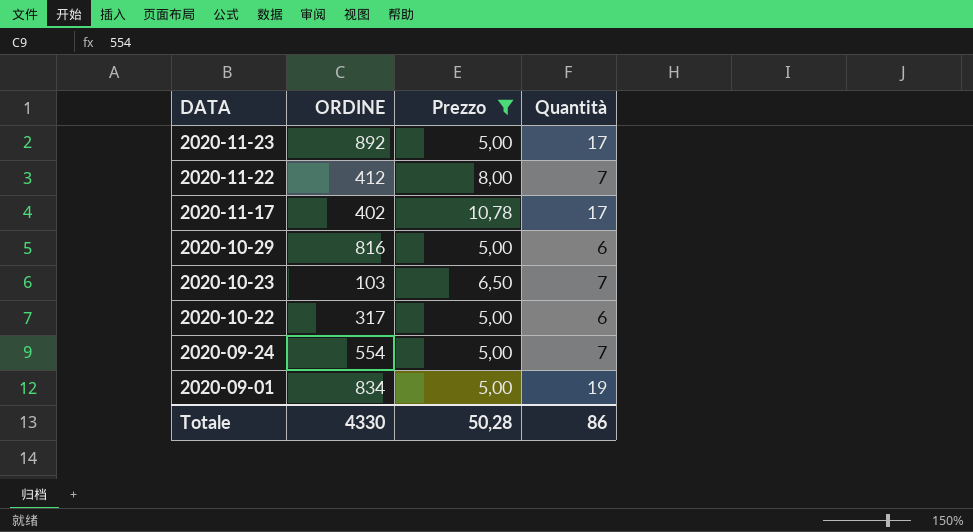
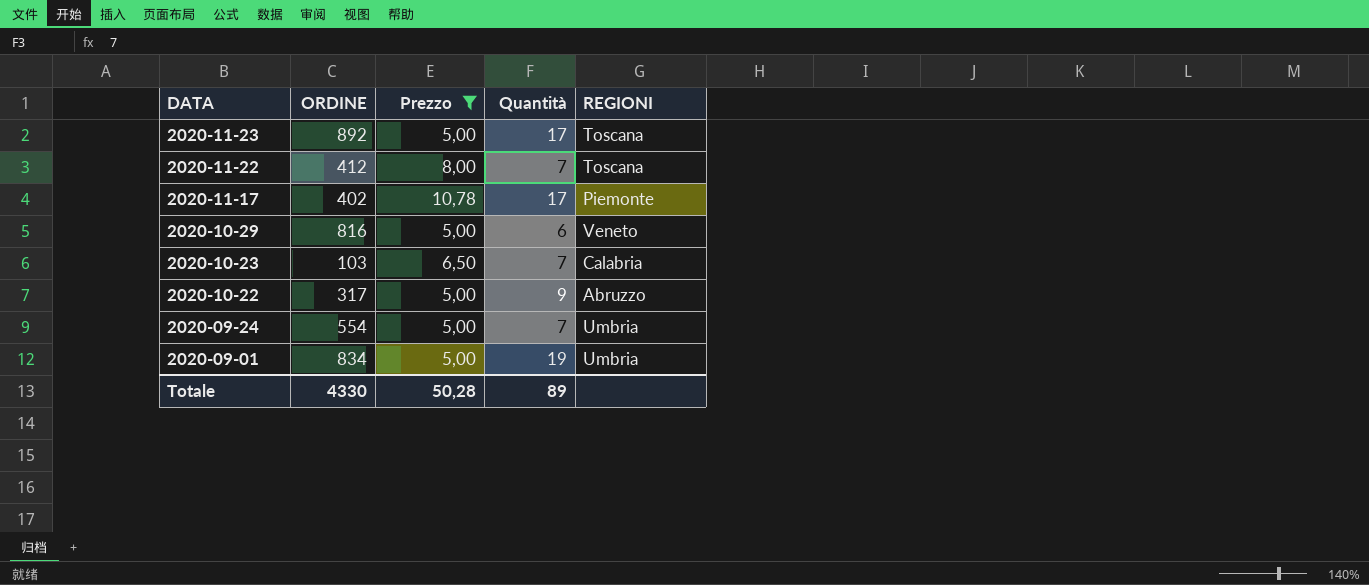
column REGIONI | position: none -> 5
2020-10-22 | Quantità: 6 -> 9
Totale | Quantità: 86 -> 89

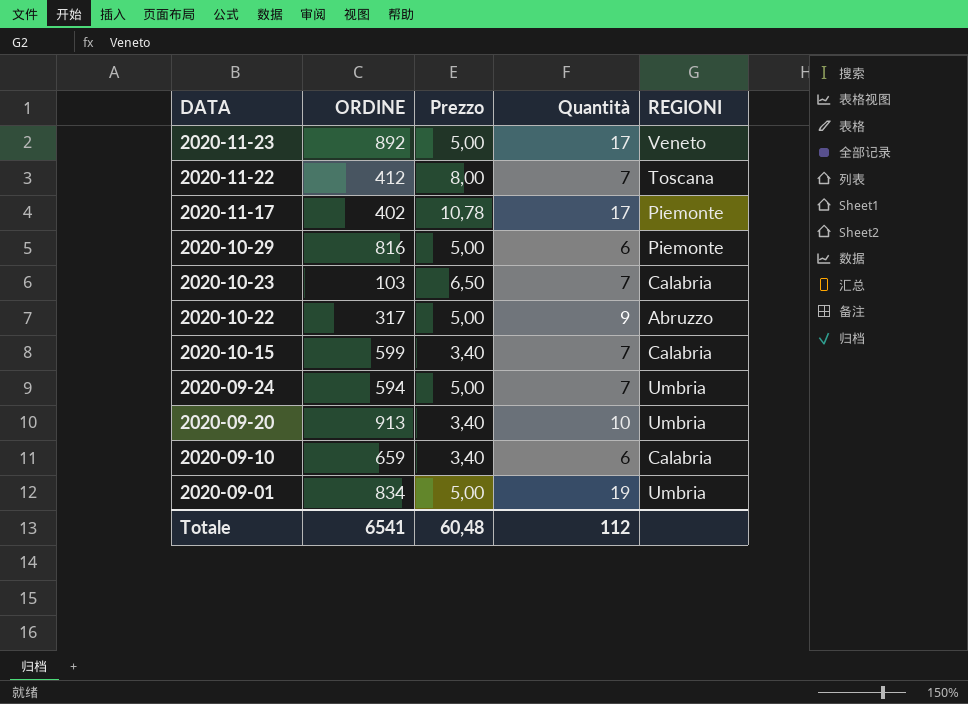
filter: Prezzo != 3,40 -> none
2020-11-23 | REGIONI: Toscana -> Veneto
2020-10-29 | REGIONI: Veneto -> Piemonte
2020-09-24 | ORDINE: 554 -> 594
Totale | ORDINE: 4330 -> 6541
Totale | Prezzo: 50,28 -> 60,48
Totale | Quantità: 89 -> 112

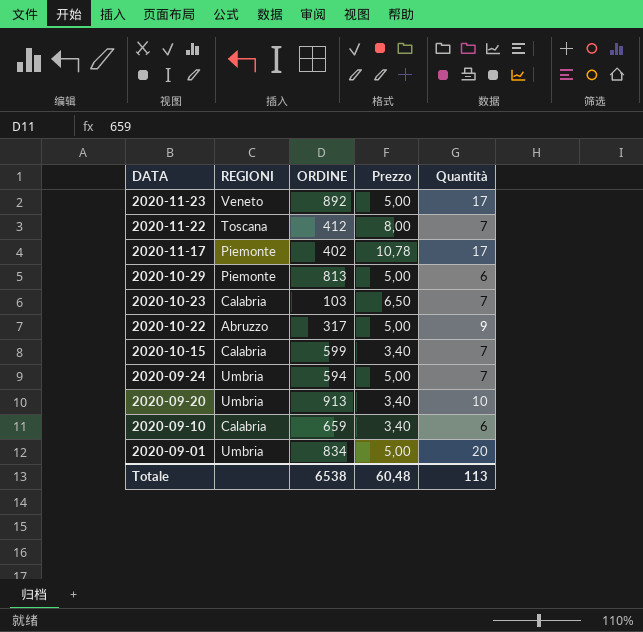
column REGIONI | position: 5 -> 2
2020-10-29 | ORDINE: 816 -> 813
2020-09-01 | Quantità: 19 -> 20
Totale | ORDINE: 6541 -> 6538
Totale | Quantità: 112 -> 113

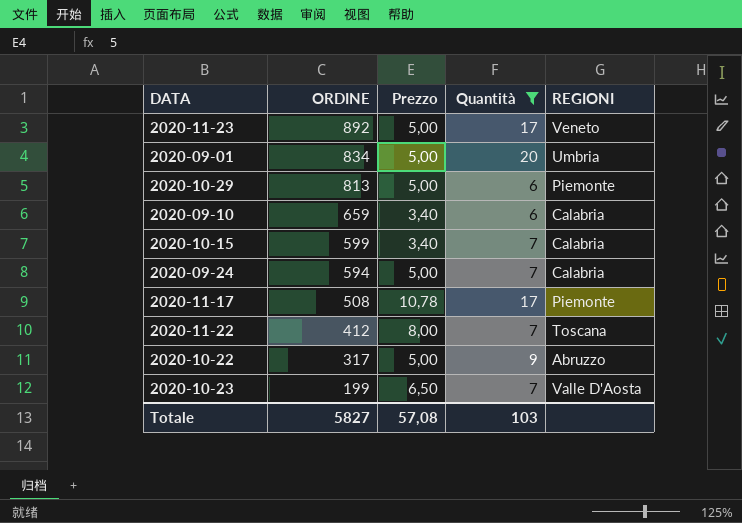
filter: none -> Quantità != 10
row order: DATA descending -> ORDINE descending
column REGIONI | position: 2 -> 5
2020-09-24 | REGIONI: Umbria -> Calabria
2020-11-17 | ORDINE: 402 -> 508
2020-10-23 | ORDINE: 103 -> 199
2020-10-23 | REGIONI: Calabria -> Valle D'Aosta
Totale | ORDINE: 6538 -> 5827
Totale | Prezzo: 60,48 -> 57,08
Totale | Quantità: 113 -> 103

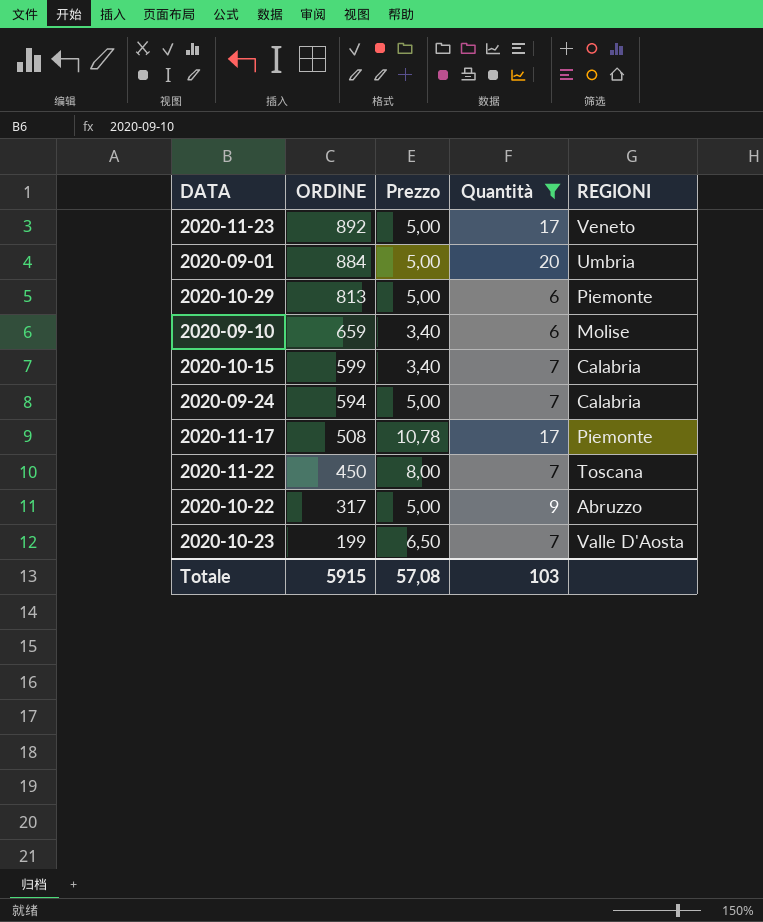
2020-09-01 | ORDINE: 834 -> 884
2020-09-10 | REGIONI: Calabria -> Molise
2020-11-22 | ORDINE: 412 -> 450
Totale | ORDINE: 5827 -> 5915

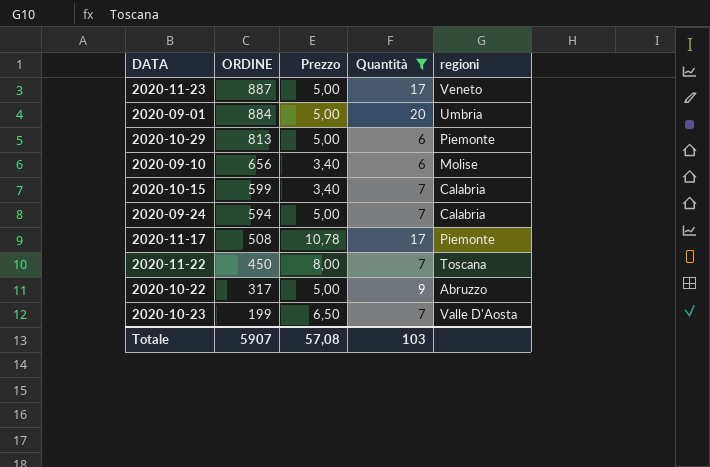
column name: REGIONI -> regioni
2020-11-23 | ORDINE: 892 -> 887
2020-09-10 | ORDINE: 659 -> 656
Totale | ORDINE: 5915 -> 5907

